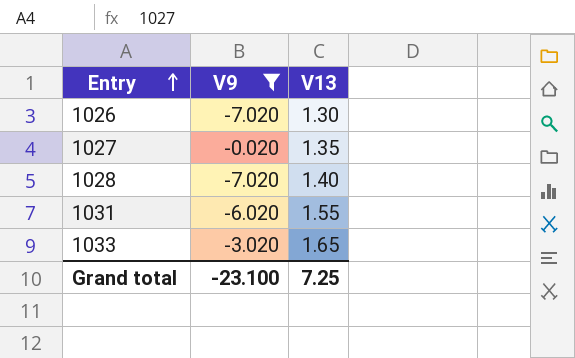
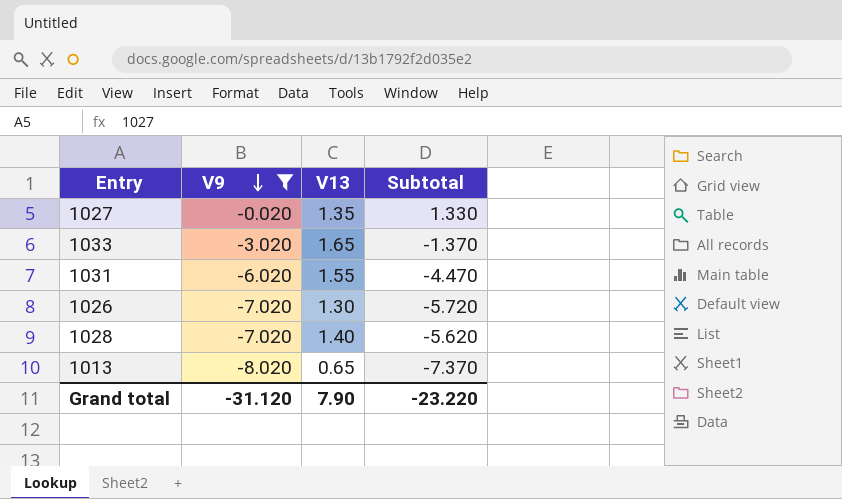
row order: Entry ascending -> V9 descending
column Subtotal | formula: none -> [V9] + [V13]
row 1013: none -> -8.020 | 0.65 | -7.370
Grand total | V9: -23.100 -> -31.120
Grand total | V13: 7.25 -> 7.90

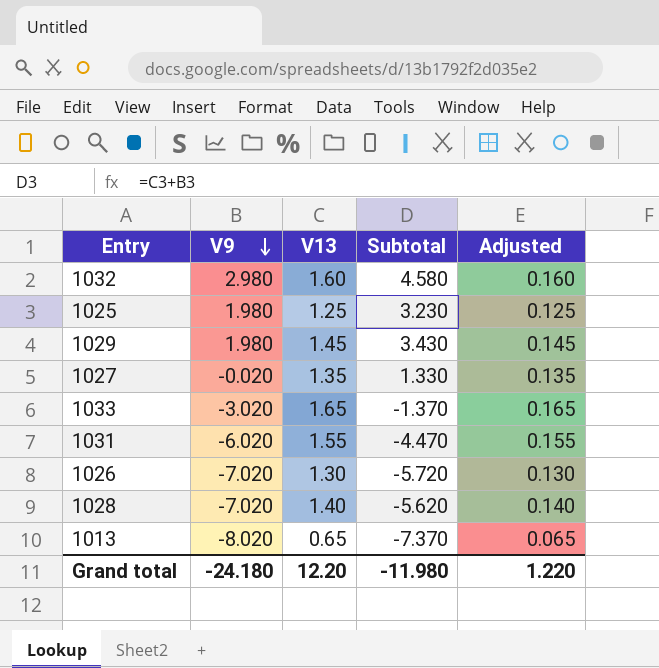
filter: V9 <= -0.020 -> none
column Adjusted | formula: none -> [V13] * 0.1
Grand total | V9: -31.120 -> -24.180
Grand total | V13: 7.90 -> 12.20
Grand total | Subtotal: -23.220 -> -11.980

